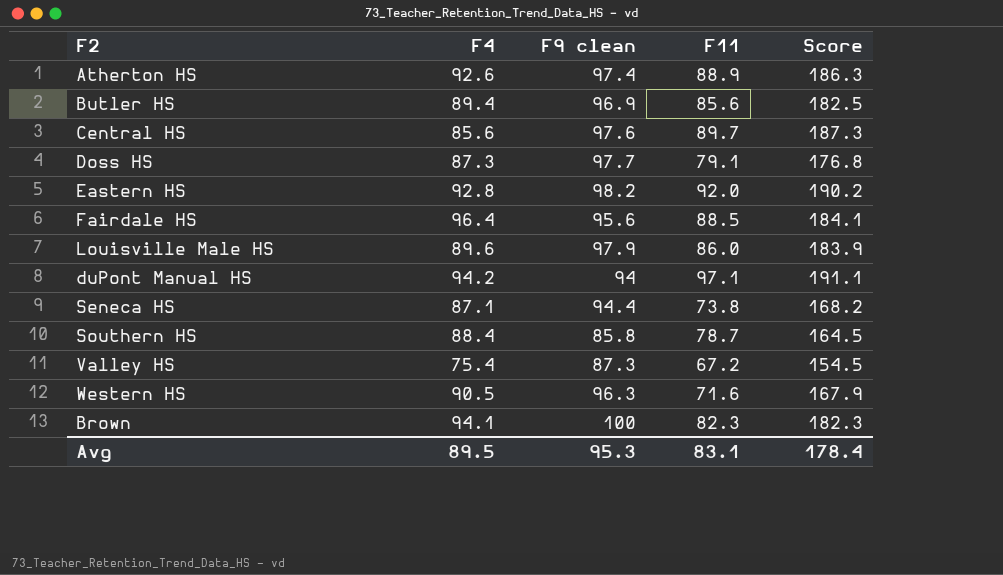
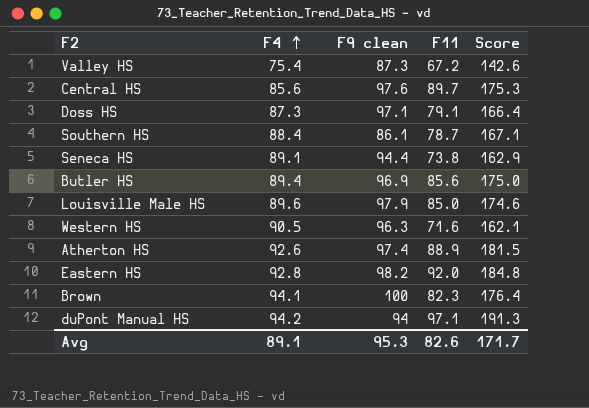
row order: none -> F4 ascending
column Score | formula: [F9 clean] + [F11] -> [F4] + [F11]
row Fairdale HS: 96.4 | 95.6 | 88.5 | 184.1 -> none
Doss HS | F9 clean: 97.7 -> 97.1
Southern HS | F9 clean: 85.8 -> 86.1
Seneca HS | F4: 87.1 -> 89.1
Louisville Male HS | F11: 86.0 -> 85.0
Avg | F4: 89.5 -> 89.1
Avg | F11: 83.1 -> 82.6
Avg | Score: 178.4 -> 171.7

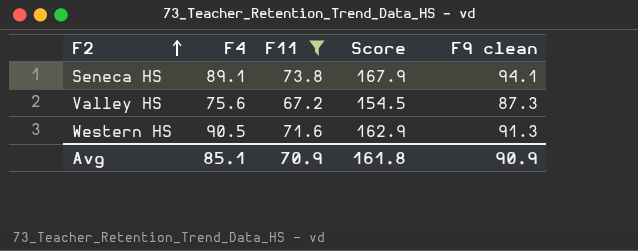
filter: none -> F11 <= 73.8
row order: F4 ascending -> F2 ascending
column Score | formula: [F4] + [F11] -> [F11] + [F9 clean]
column F9 clean | position: 3 -> 5
Seneca HS | F9 clean: 94.4 -> 94.1
Valley HS | F4: 75.4 -> 75.6
Western HS | F9 clean: 96.3 -> 91.3
Avg | F4: 89.1 -> 85.1
Avg | F11: 82.6 -> 70.9
Avg | Score: 171.7 -> 161.8
Avg | F9 clean: 95.3 -> 90.9

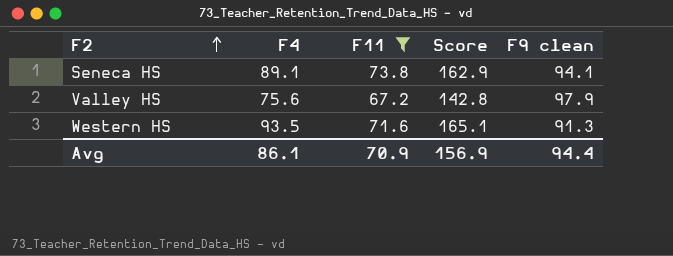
column Score | formula: [F11] + [F9 clean] -> [F4] + [F11]
Valley HS | F9 clean: 87.3 -> 97.9
Western HS | F4: 90.5 -> 93.5
Avg | F4: 85.1 -> 86.1
Avg | Score: 161.8 -> 156.9
Avg | F9 clean: 90.9 -> 94.4

